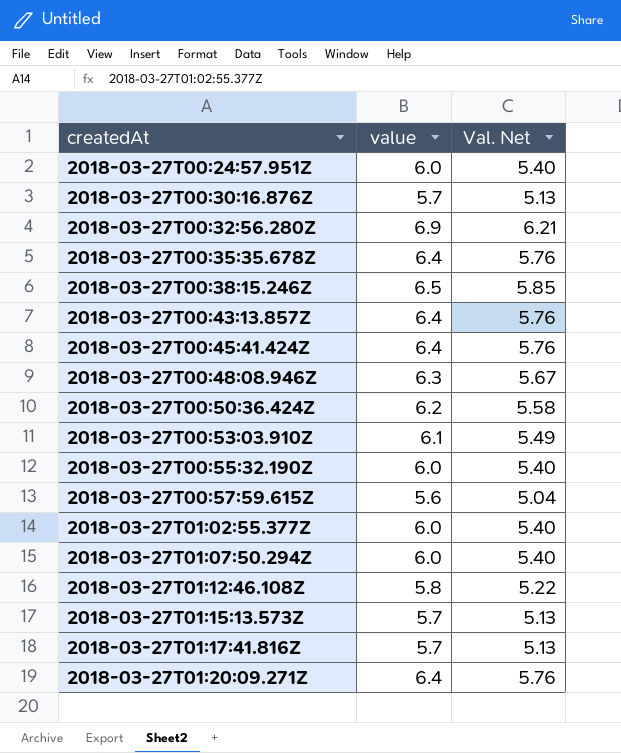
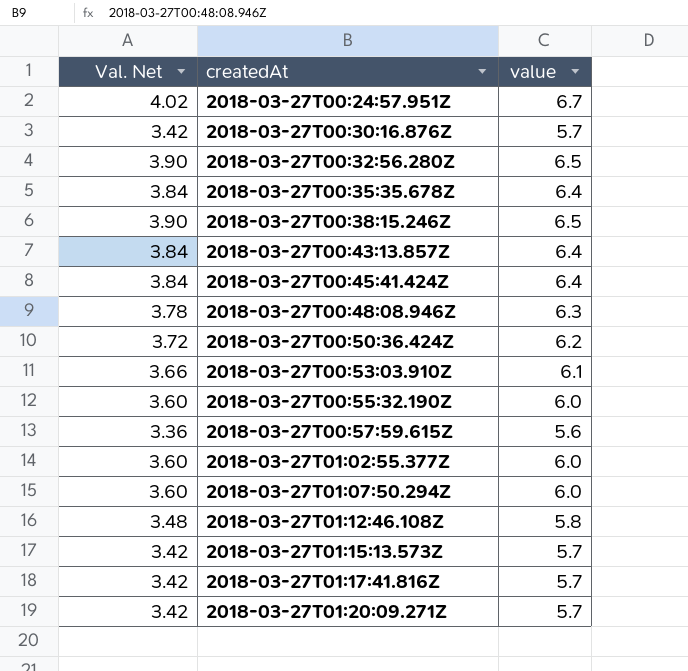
column Val. Net | formula: [value] * 0.9 -> [value] * 0.6
column Val. Net | position: 3 -> 1
2018-03-27T00:24:57.951Z | value: 6.0 -> 6.7
2018-03-27T00:32:56.280Z | value: 6.9 -> 6.5
2018-03-27T01:20:09.271Z | value: 6.4 -> 5.7

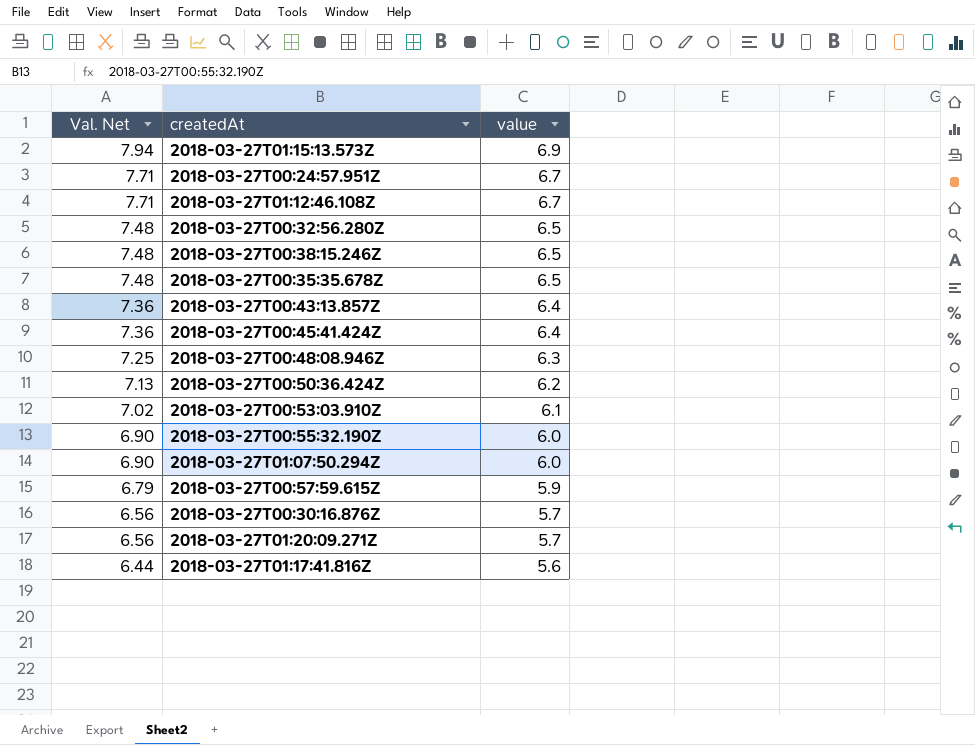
row order: createdAt ascending -> Val. Net descending
column Val. Net | formula: [value] * 0.6 -> [value] * 1.15
row 2018-03-27T01:02:55.377Z: 3.60 | 6.0 -> none
2018-03-27T01:15:13.573Z | value: 5.7 -> 6.9
2018-03-27T01:12:46.108Z | value: 5.8 -> 6.7
2018-03-27T00:35:35.678Z | value: 6.4 -> 6.5
2018-03-27T00:57:59.615Z | value: 5.6 -> 5.9
2018-03-27T01:17:41.816Z | value: 5.7 -> 5.6

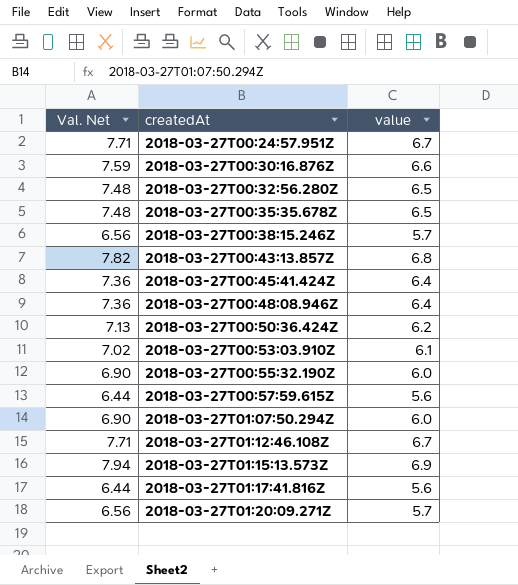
row order: Val. Net descending -> createdAt ascending
2018-03-27T00:30:16.876Z | Val. Net: 6.56 -> 7.59
2018-03-27T00:30:16.876Z | value: 5.7 -> 6.6
2018-03-27T00:38:15.246Z | Val. Net: 7.48 -> 6.56
2018-03-27T00:38:15.246Z | value: 6.5 -> 5.7
2018-03-27T00:43:13.857Z | Val. Net: 7.36 -> 7.82
2018-03-27T00:43:13.857Z | value: 6.4 -> 6.8
2018-03-27T00:48:08.946Z | Val. Net: 7.25 -> 7.36
2018-03-27T00:48:08.946Z | value: 6.3 -> 6.4
2018-03-27T00:57:59.615Z | Val. Net: 6.79 -> 6.44
2018-03-27T00:57:59.615Z | value: 5.9 -> 5.6

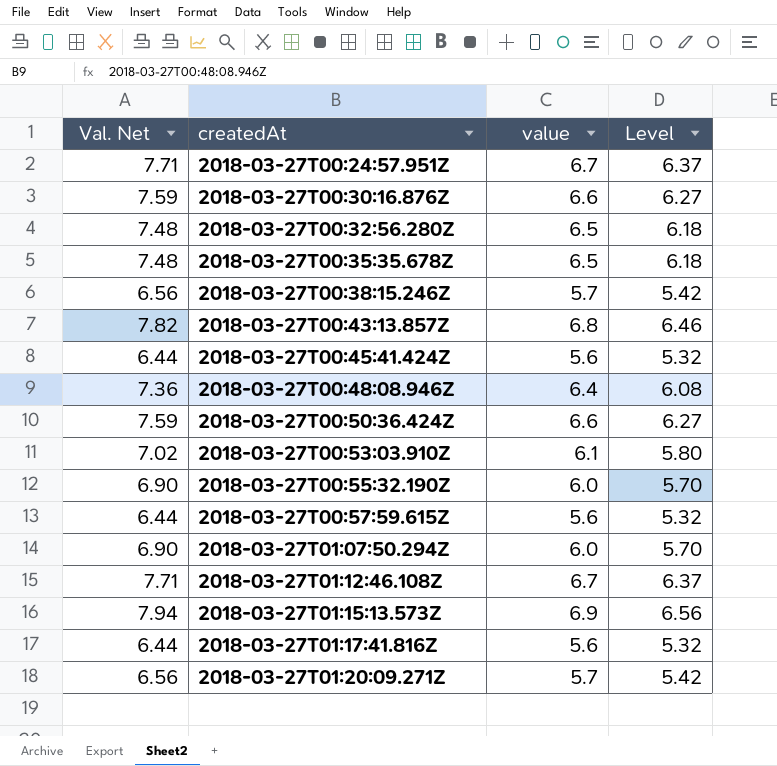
column Level | formula: none -> [value] * 0.95
2018-03-27T00:45:41.424Z | Val. Net: 7.36 -> 6.44
2018-03-27T00:45:41.424Z | value: 6.4 -> 5.6
2018-03-27T00:50:36.424Z | Val. Net: 7.13 -> 7.59
2018-03-27T00:50:36.424Z | value: 6.2 -> 6.6

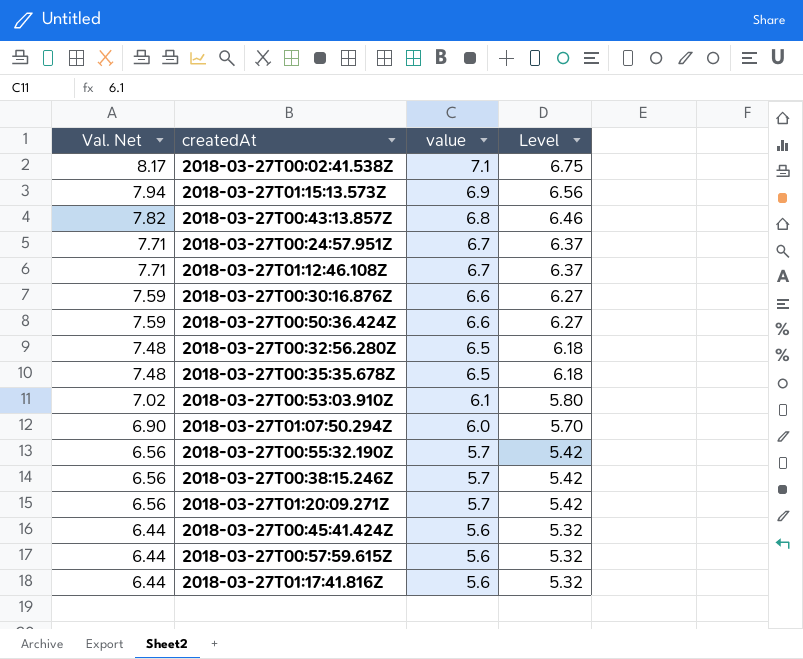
row order: createdAt ascending -> Val. Net descending
row 2018-03-27T00:48:08.946Z: 7.36 | 6.4 | 6.08 -> none
row 2018-03-27T00:02:41.538Z: none -> 8.17 | 7.1 | 6.75
2018-03-27T00:55:32.190Z | Val. Net: 6.90 -> 6.56
2018-03-27T00:55:32.190Z | value: 6.0 -> 5.7
2018-03-27T00:55:32.190Z | Level: 5.70 -> 5.42

